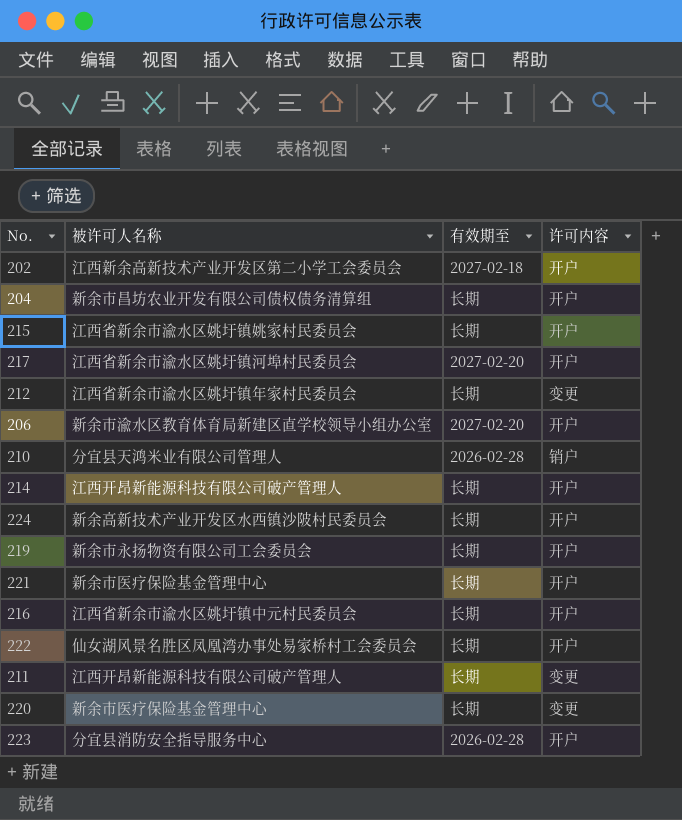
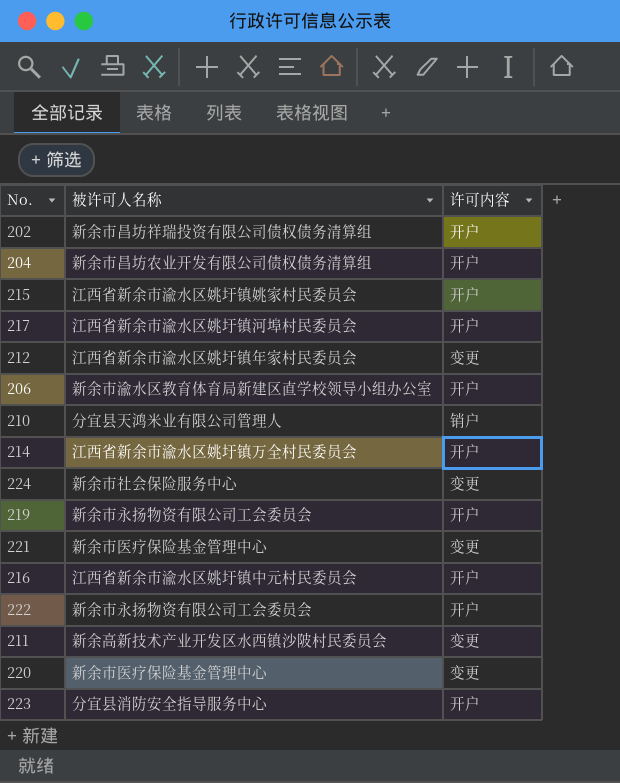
column 有效期至 | position: 3 -> none
202 | 被许可人名称: 江西新余高新技术产业开发区第二小学工会委员会 -> 新余市昌坊祥瑞投资有限公司债权债务清算组
214 | 被许可人名称: 江西开昂新能源科技有限公司破产管理人 -> 江西省新余市渝水区姚圩镇万全村民委员会
224 | 被许可人名称: 新余高新技术产业开发区水西镇沙陂村民委员会 -> 新余市社会保险服务中心
224 | 许可内容: 开户 -> 变更
221 | 许可内容: 开户 -> 变更
222 | 被许可人名称: 仙女湖风景名胜区凤凰湾办事处易家桥村工会委员会 -> 新余市永扬物资有限公司工会委员会
211 | 被许可人名称: 江西开昂新能源科技有限公司破产管理人 -> 新余高新技术产业开发区水西镇沙陂村民委员会

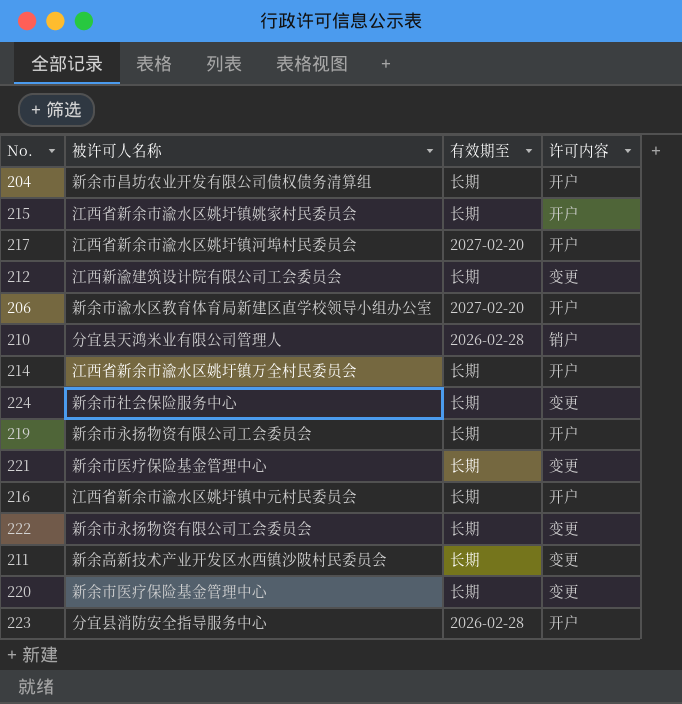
column 有效期至 | position: none -> 3
row 202: 新余市昌坊祥瑞投资有限公司债权债务清算组 | 开户 -> none
212 | 被许可人名称: 江西省新余市渝水区姚圩镇年家村民委员会 -> 江西新渝建筑设计院有限公司工会委员会
222 | 许可内容: 开户 -> 变更

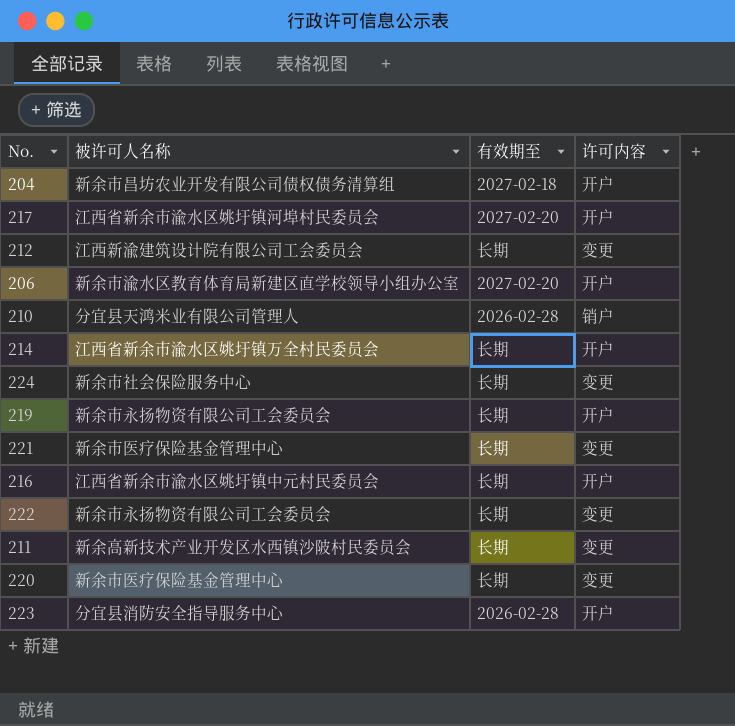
row 215: 江西省新余市渝水区姚圩镇姚家村民委员会 | 长期 | 开户 -> none
204 | 有效期至: 长期 -> 2027-02-18

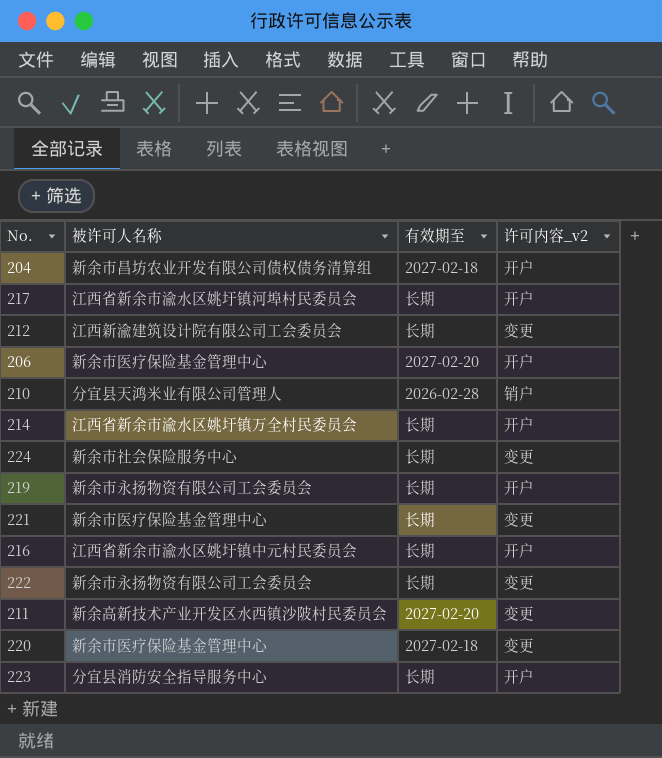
column name: 许可内容 -> 许可内容_v2
217 | 有效期至: 2027-02-20 -> 长期
206 | 被许可人名称: 新余市渝水区教育体育局新建区直学校领导小组办公室 -> 新余市医疗保险基金管理中心
211 | 有效期至: 长期 -> 2027-02-20
220 | 有效期至: 长期 -> 2027-02-18
223 | 有效期至: 2026-02-28 -> 长期

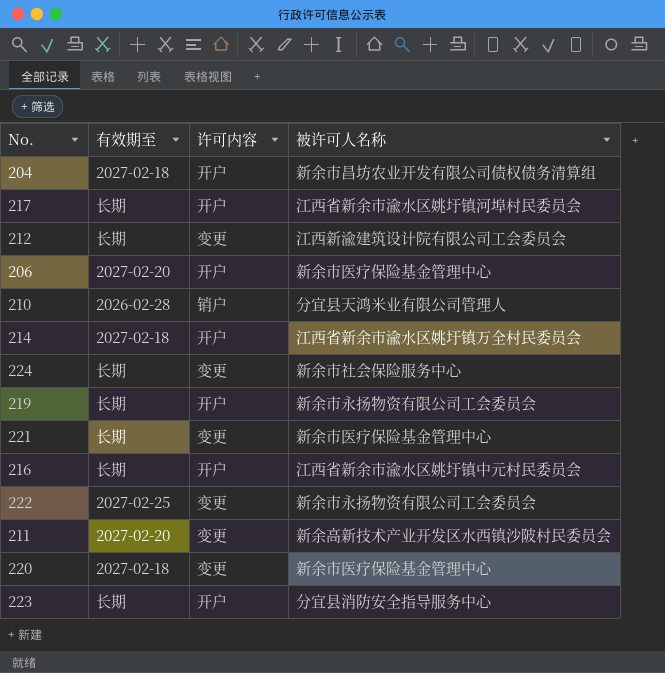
column name: 许可内容_v2 -> 许可内容
column 被许可人名称 | position: 2 -> 4
214 | 有效期至: 长期 -> 2027-02-18
222 | 有效期至: 长期 -> 2027-02-25

